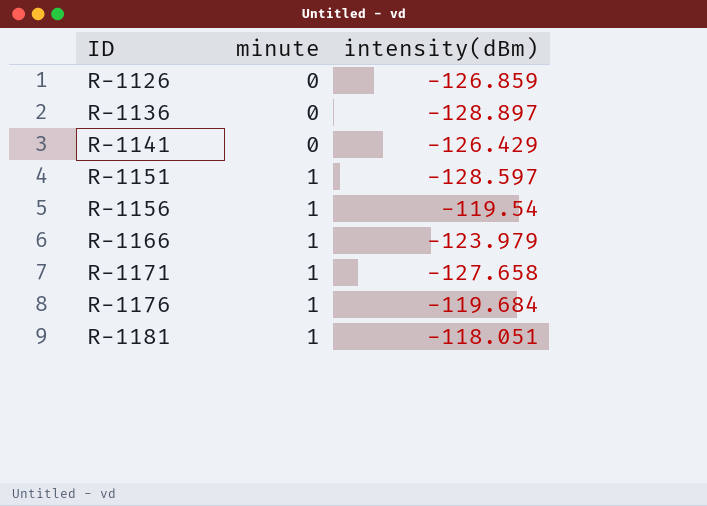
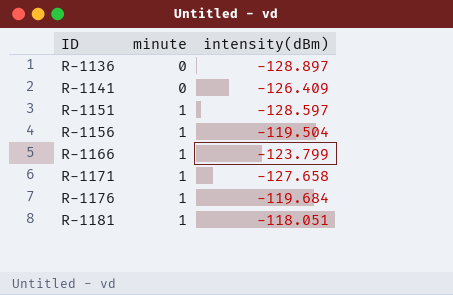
row R-1126: 0 | -126.859 -> none
R-1141 | intensity(dBm): -126.429 -> -126.409
R-1156 | intensity(dBm): -119.54 -> -119.504
R-1166 | intensity(dBm): -123.979 -> -123.799

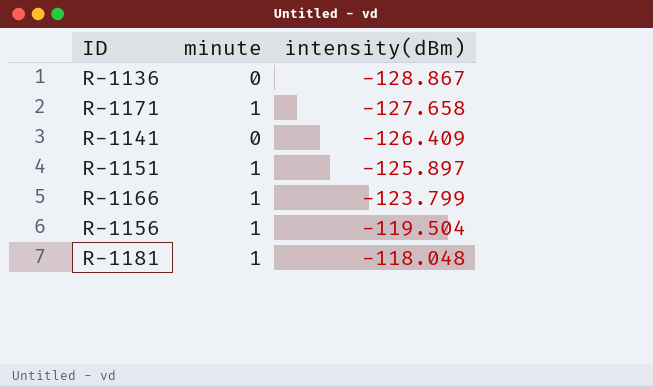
row order: ID ascending -> intensity(dBm) ascending
row R-1176: 1 | -119.684 -> none
R-1136 | intensity(dBm): -128.897 -> -128.867
R-1151 | intensity(dBm): -128.597 -> -125.897
R-1181 | intensity(dBm): -118.051 -> -118.048

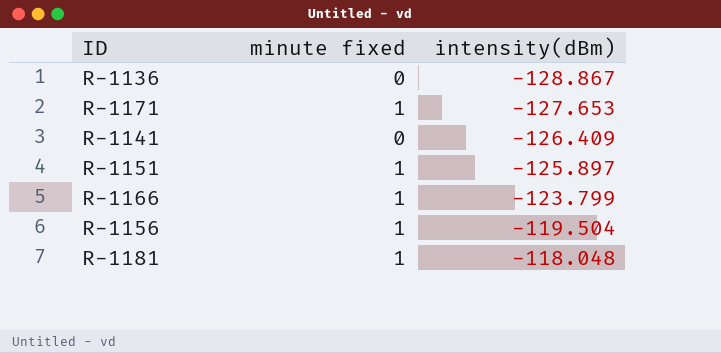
column name: minute -> minute fixed
R-1171 | intensity(dBm): -127.658 -> -127.653

